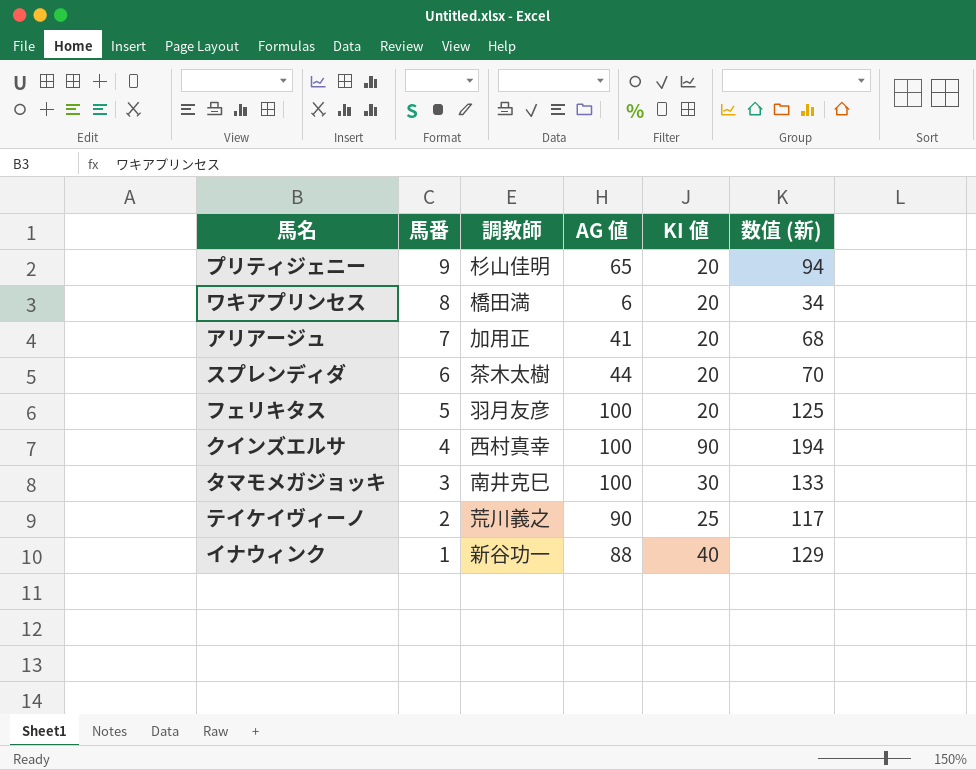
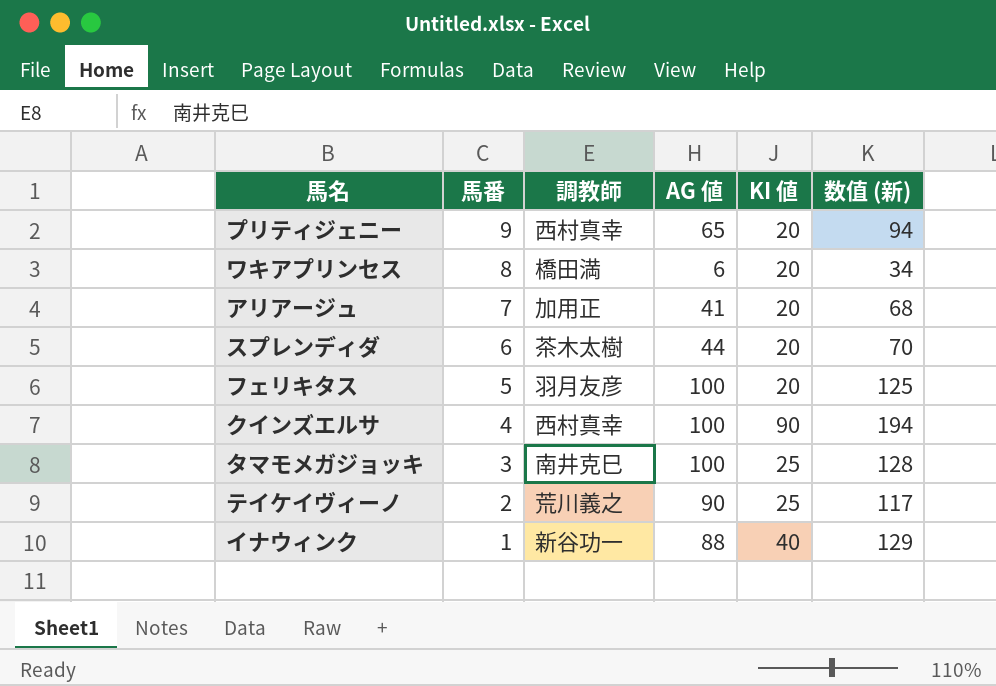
プリティジェニー | 調教師: 杉山佳明 -> 西村真幸
タマモメガジョッキ | KI 値: 30 -> 25
タマモメガジョッキ | 数值 (新): 133 -> 128

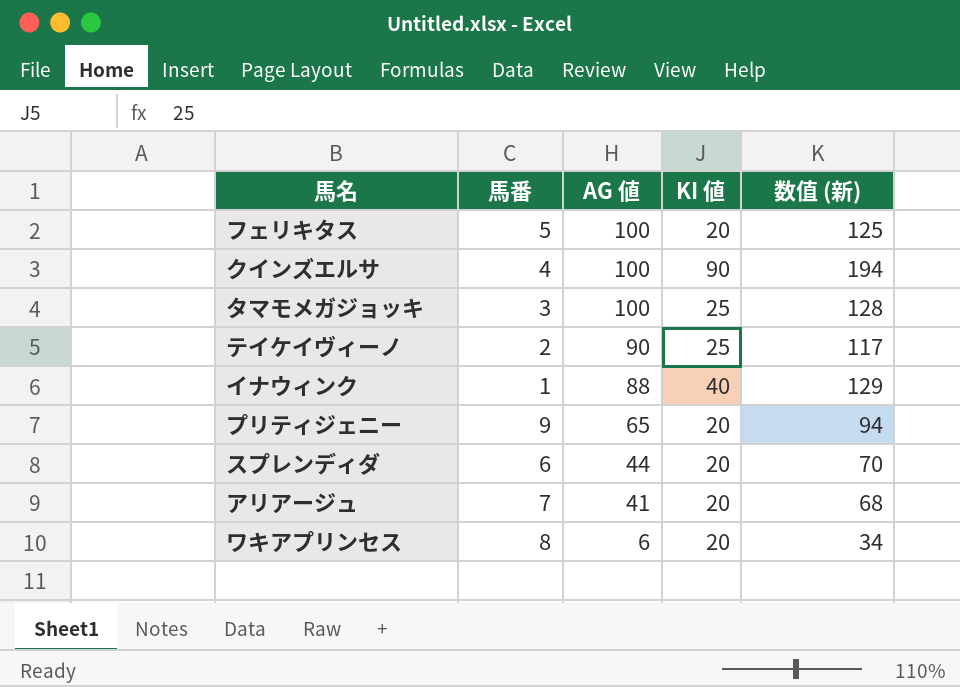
row order: 馬番 descending -> AG 値 descending
column 調教師 | position: 3 -> none

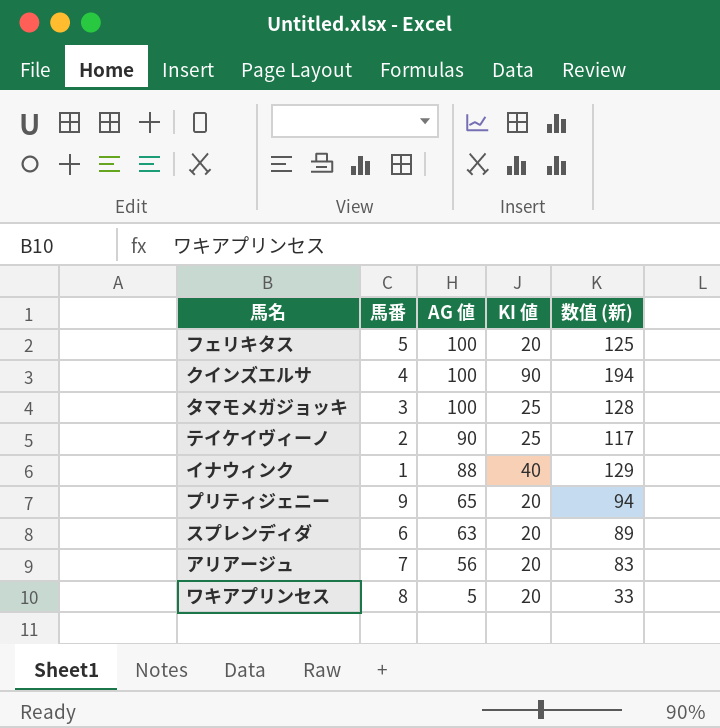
スプレンディダ | AG 値: 44 -> 63
スプレンディダ | 数值 (新): 70 -> 89
アリアージュ | AG 値: 41 -> 56
アリアージュ | 数值 (新): 68 -> 83
ワキアプリンセス | AG 値: 6 -> 5
ワキアプリンセス | 数值 (新): 34 -> 33

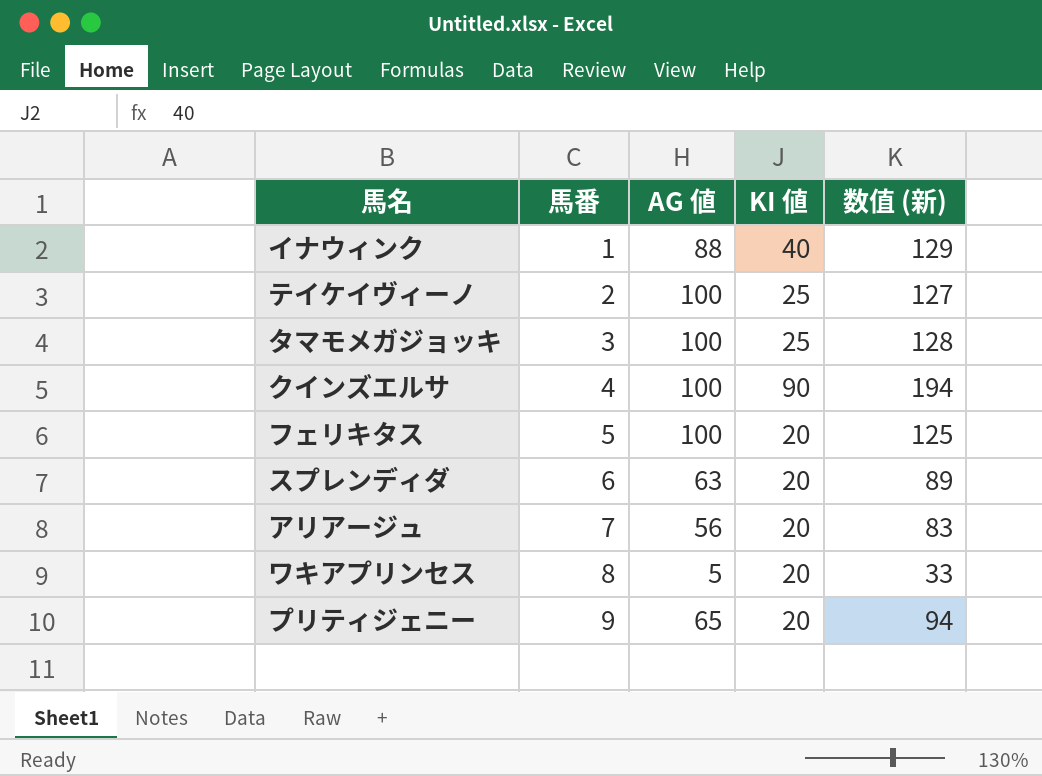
row order: AG 値 descending -> 馬番 ascending
テイケイヴィーノ | AG 値: 90 -> 100
テイケイヴィーノ | 数值 (新): 117 -> 127

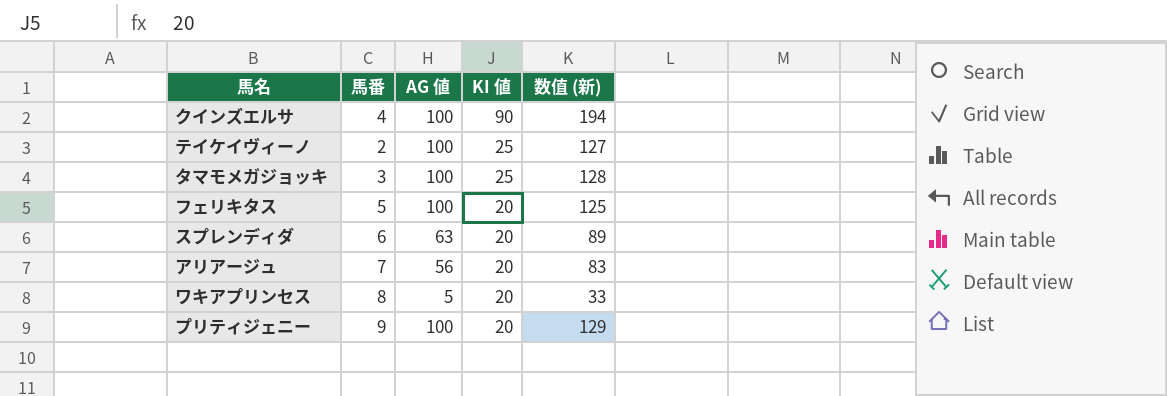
row order: 馬番 ascending -> KI 値 descending
row イナウィンク: 1 | 88 | 40 | 129 -> none
プリティジェニー | AG 値: 65 -> 100
プリティジェニー | 数值 (新): 94 -> 129

